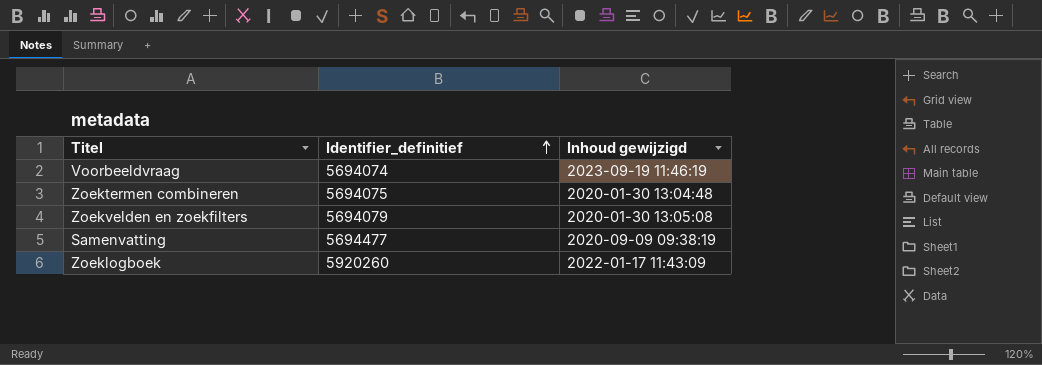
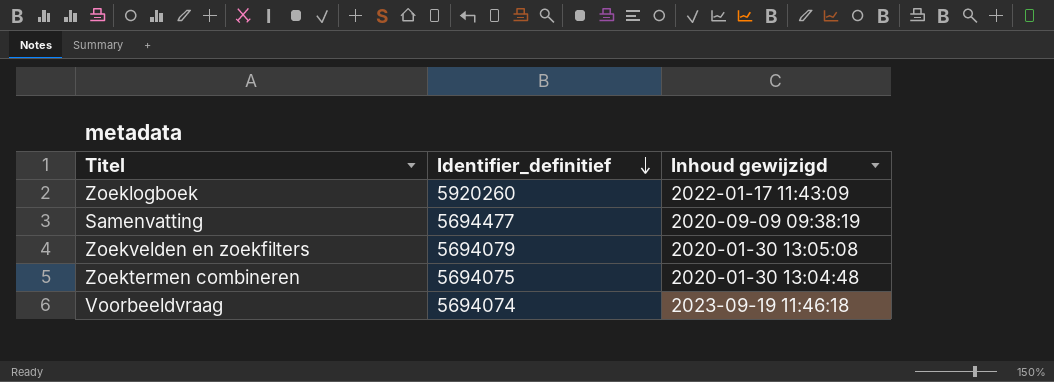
row order: Identifier_definitief ascending -> Identifier_definitief descending
Voorbeeldvraag | Inhoud gewijzigd: 2023-09-19 11:46:19 -> 2023-09-19 11:46:18

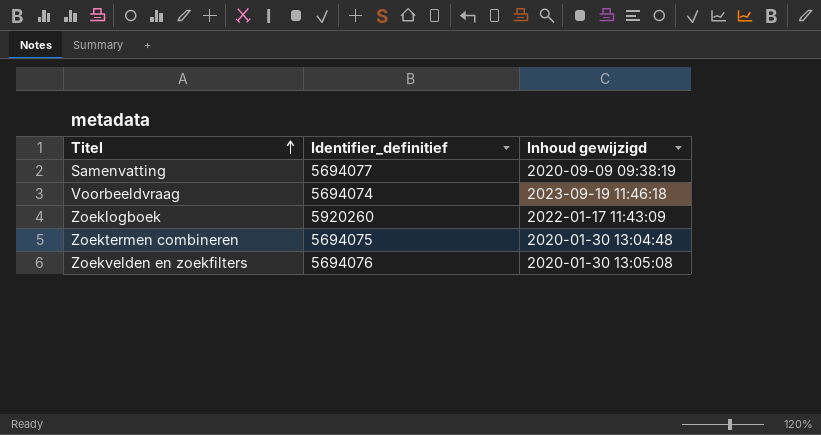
row order: Identifier_definitief descending -> Titel ascending
Samenvatting | Identifier_definitief: 5694477 -> 5694077
Zoekvelden en zoekfilters | Identifier_definitief: 5694079 -> 5694076

